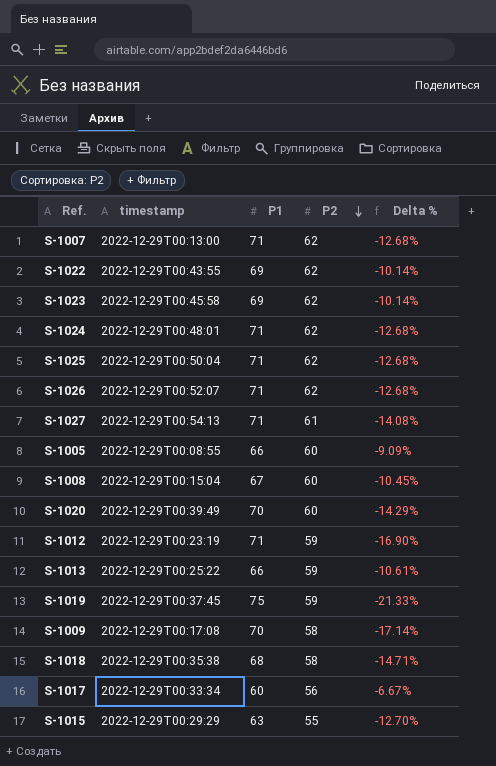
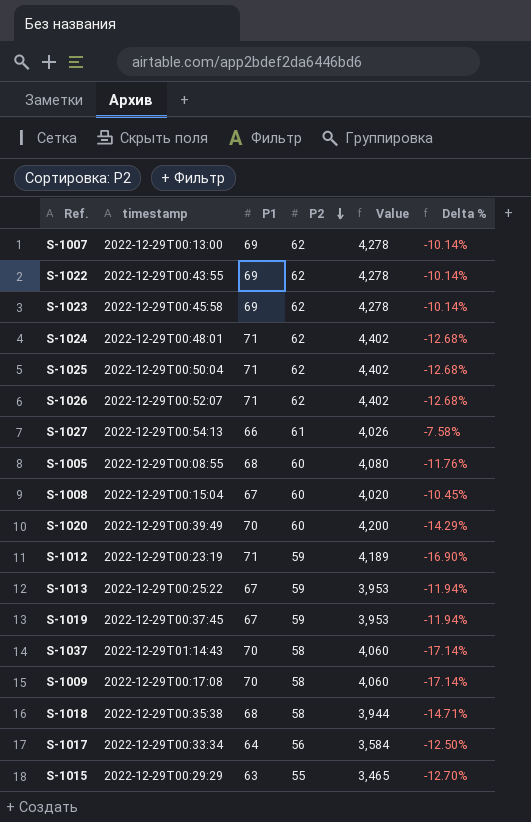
column Value | formula: none -> [P1] * [P2]
S-1007 | P1: 71 -> 69
S-1007 | Delta %: -12.68% -> -10.14%
S-1027 | P1: 71 -> 66
S-1027 | Delta %: -14.08% -> -7.58%
S-1005 | P1: 66 -> 68
S-1005 | Delta %: -9.09% -> -11.76%
S-1013 | P1: 66 -> 67
S-1013 | Delta %: -10.61% -> -11.94%
S-1019 | P1: 75 -> 67
S-1019 | Delta %: -21.33% -> -11.94%
row S-1037: none -> 2022-12-29T01:14:43 | 70 | 58 | 4,060 | -17.14%
S-1017 | P1: 60 -> 64
S-1017 | Delta %: -6.67% -> -12.50%

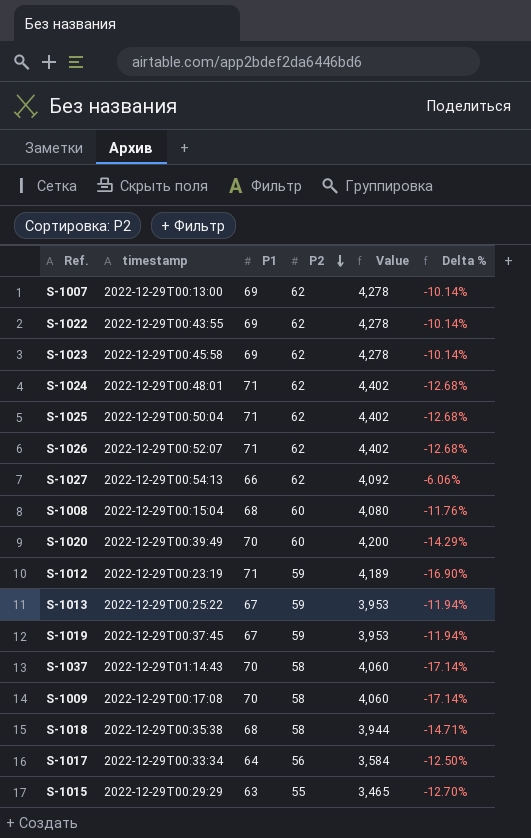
row S-1005: 2022-12-29T00:08:55 | 68 | 60 | 4,080 | -11.76% -> none
S-1027 | P2: 61 -> 62
S-1027 | Value: 4,026 -> 4,092
S-1027 | Delta %: -7.58% -> -6.06%
S-1008 | P1: 67 -> 68
S-1008 | Value: 4,020 -> 4,080
S-1008 | Delta %: -10.45% -> -11.76%

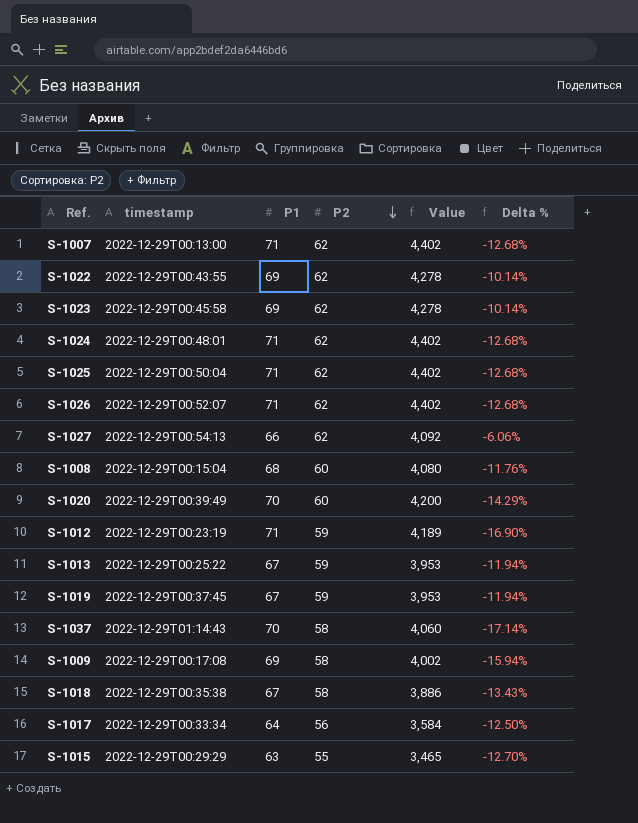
S-1007 | P1: 69 -> 71
S-1007 | Value: 4,278 -> 4,402
S-1007 | Delta %: -10.14% -> -12.68%
S-1009 | P1: 70 -> 69
S-1009 | Value: 4,060 -> 4,002
S-1009 | Delta %: -17.14% -> -15.94%
S-1018 | P1: 68 -> 67
S-1018 | Value: 3,944 -> 3,886
S-1018 | Delta %: -14.71% -> -13.43%

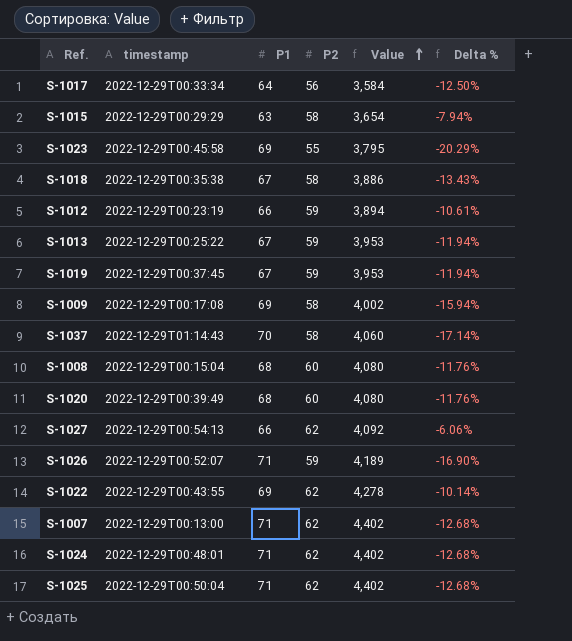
row order: P2 descending -> Value ascending
S-1015 | P2: 55 -> 58
S-1015 | Value: 3,465 -> 3,654
S-1015 | Delta %: -12.70% -> -7.94%
S-1023 | P2: 62 -> 55
S-1023 | Value: 4,278 -> 3,795
S-1023 | Delta %: -10.14% -> -20.29%
S-1012 | P1: 71 -> 66
S-1012 | Value: 4,189 -> 3,894
S-1012 | Delta %: -16.90% -> -10.61%
S-1020 | P1: 70 -> 68
S-1020 | Value: 4,200 -> 4,080
S-1020 | Delta %: -14.29% -> -11.76%
S-1026 | P2: 62 -> 59
S-1026 | Value: 4,402 -> 4,189
S-1026 | Delta %: -12.68% -> -16.90%

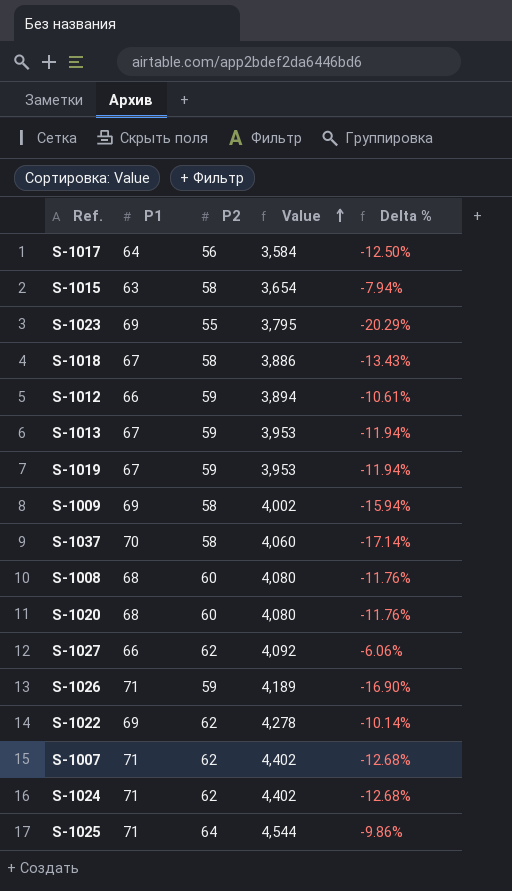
column timestamp | position: 2 -> none
S-1025 | P2: 62 -> 64
S-1025 | Value: 4,402 -> 4,544
S-1025 | Delta %: -12.68% -> -9.86%

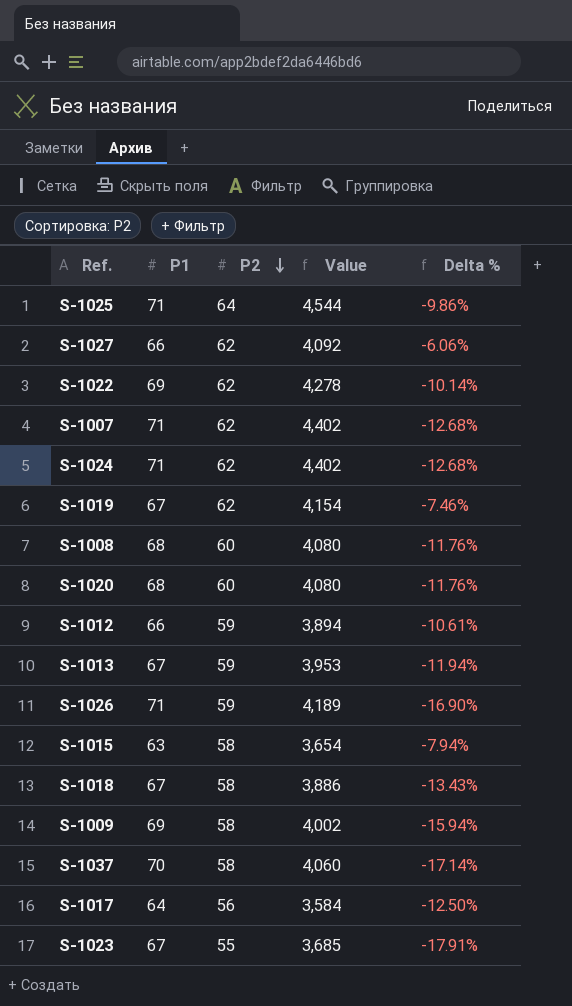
row order: Value ascending -> P2 descending
S-1019 | P2: 59 -> 62
S-1019 | Value: 3,953 -> 4,154
S-1019 | Delta %: -11.94% -> -7.46%
S-1023 | P1: 69 -> 67
S-1023 | Value: 3,795 -> 3,685
S-1023 | Delta %: -20.29% -> -17.91%

